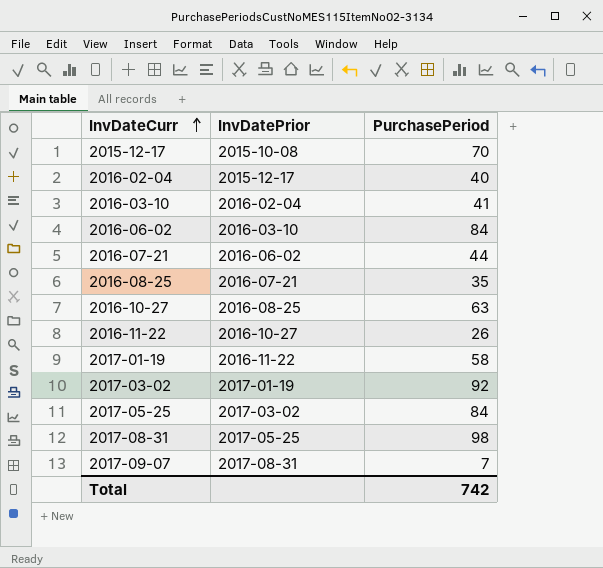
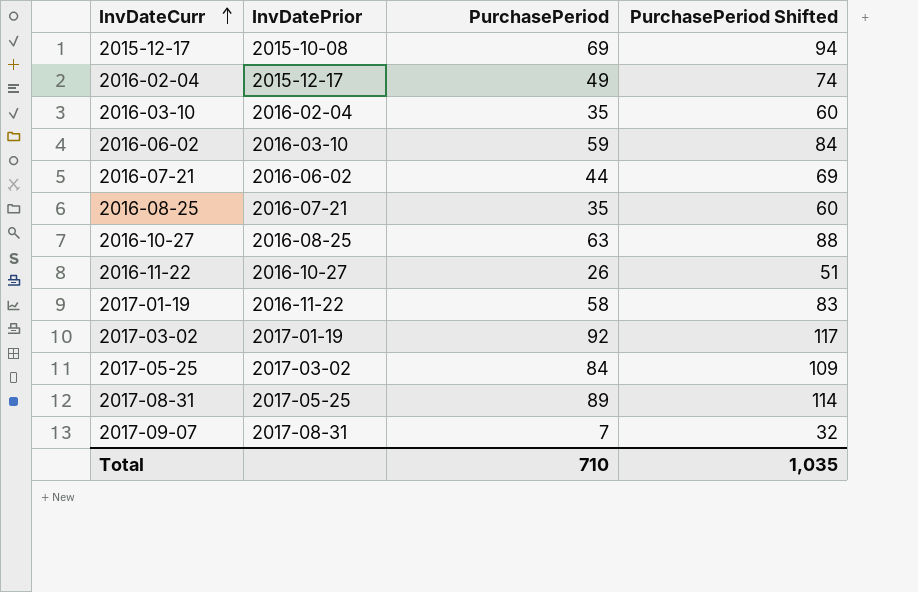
column PurchasePeriod Shifted | formula: none -> [PurchasePeriod] + 25
2015-12-17 | PurchasePeriod: 70 -> 69
2016-02-04 | PurchasePeriod: 40 -> 49
2016-03-10 | PurchasePeriod: 41 -> 35
2016-06-02 | PurchasePeriod: 84 -> 59
2017-08-31 | PurchasePeriod: 98 -> 89
Total | PurchasePeriod: 742 -> 710

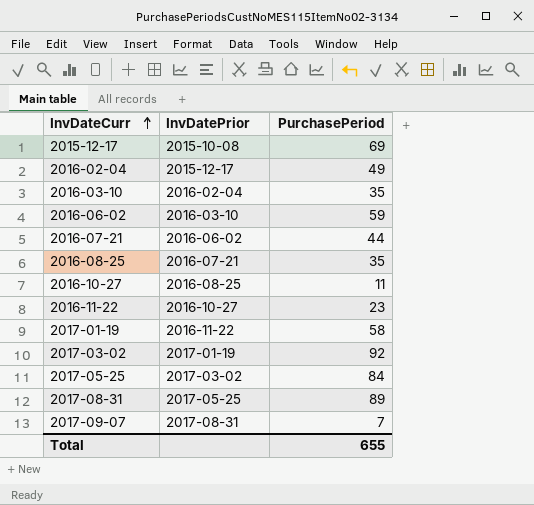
column PurchasePeriod Shifted | formula: [PurchasePeriod] + 25 -> none
2016-10-27 | PurchasePeriod: 63 -> 11
2016-11-22 | PurchasePeriod: 26 -> 23
Total | PurchasePeriod: 710 -> 655

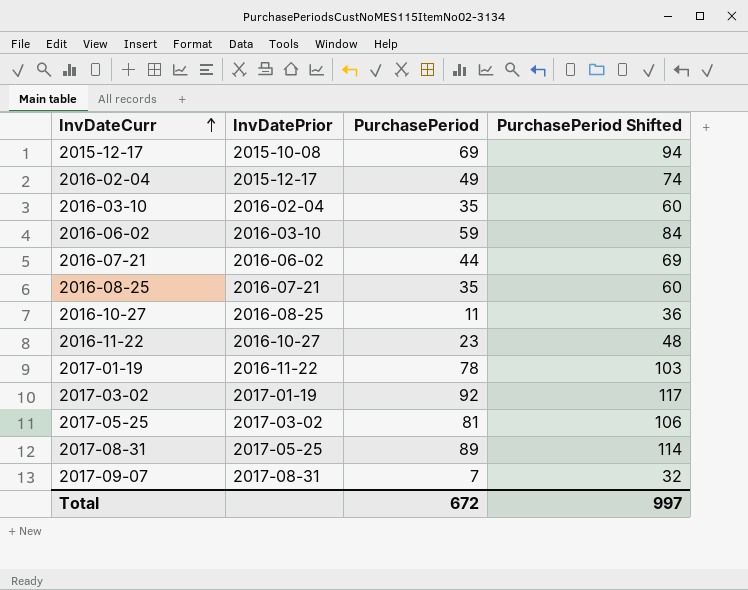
column PurchasePeriod Shifted | formula: none -> [PurchasePeriod] + 25
2017-01-19 | PurchasePeriod: 58 -> 78
2017-05-25 | PurchasePeriod: 84 -> 81
Total | PurchasePeriod: 655 -> 672

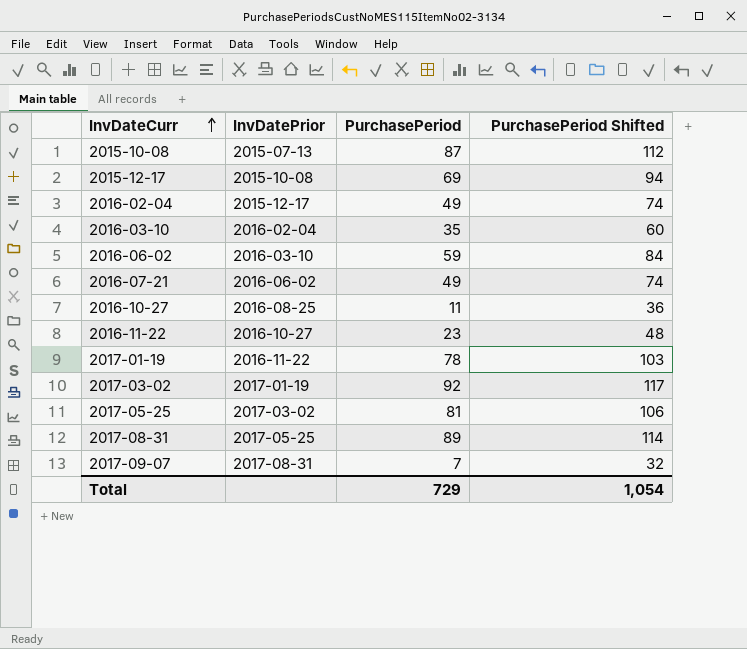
row 2016-08-25: 2016-07-21 | 35 | 60 -> none
row 2015-10-08: none -> 2015-07-13 | 87 | 112
2016-07-21 | PurchasePeriod: 44 -> 49
2016-07-21 | PurchasePeriod Shifted: 69 -> 74
Total | PurchasePeriod: 672 -> 729
Total | PurchasePeriod Shifted: 997 -> 1,054

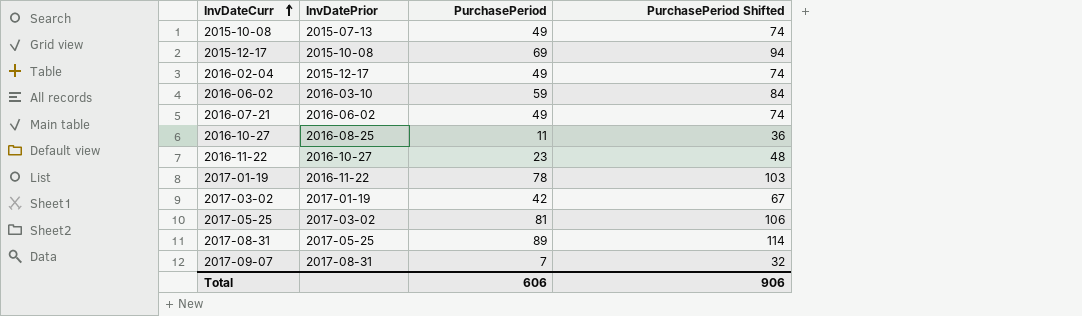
row 2016-03-10: 2016-02-04 | 35 | 60 -> none
2015-10-08 | PurchasePeriod: 87 -> 49
2015-10-08 | PurchasePeriod Shifted: 112 -> 74
2017-03-02 | PurchasePeriod: 92 -> 42
2017-03-02 | PurchasePeriod Shifted: 117 -> 67
Total | PurchasePeriod: 729 -> 606
Total | PurchasePeriod Shifted: 1,054 -> 906

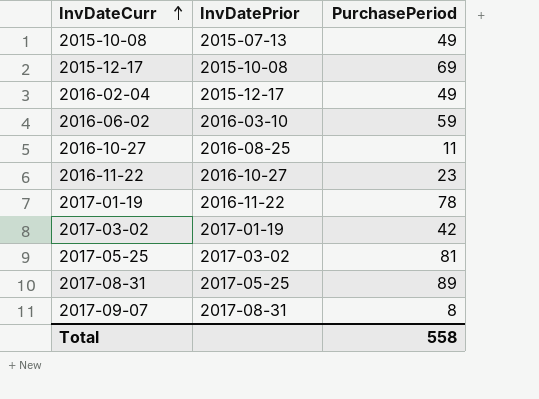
column PurchasePeriod Shifted | formula: [PurchasePeriod] + 25 -> none
row 2016-07-21: 2016-06-02 | 49 | 74 -> none
2017-09-07 | PurchasePeriod: 7 -> 8
Total | PurchasePeriod: 606 -> 558

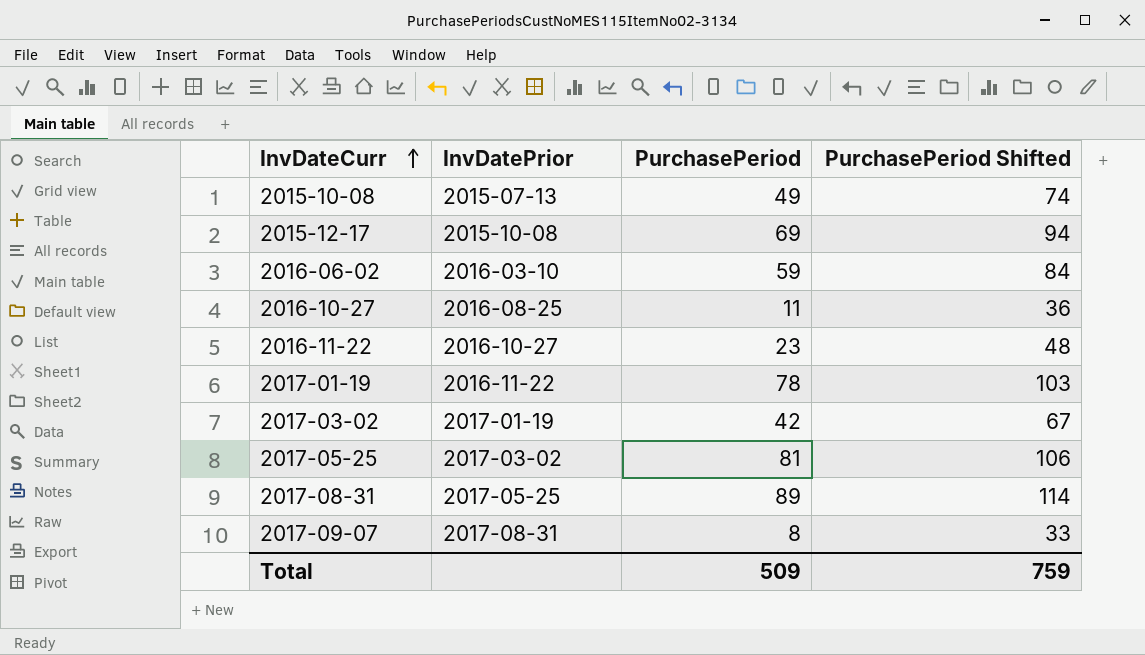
column PurchasePeriod Shifted | formula: none -> [PurchasePeriod] + 25
row 2016-02-04: 2015-12-17 | 49 -> none
Total | PurchasePeriod: 558 -> 509

